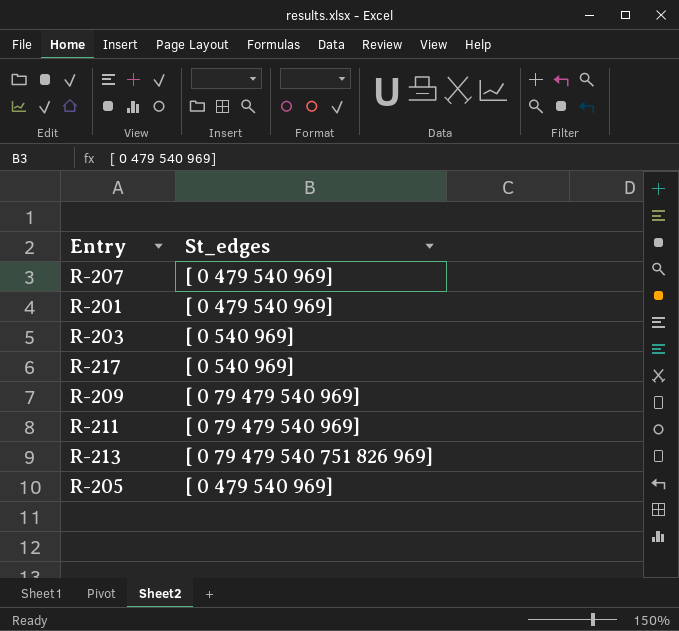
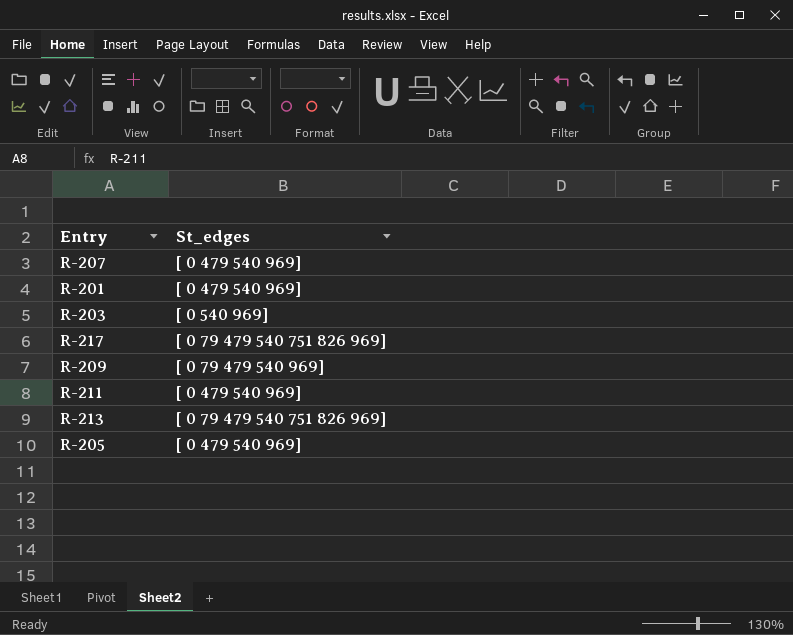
R-217 | St_edges: [ 0 540 969] -> [ 0 79 479 540 751 826 969]
R-211 | St_edges: [ 0 79 479 540 969] -> [ 0 479 540 969]

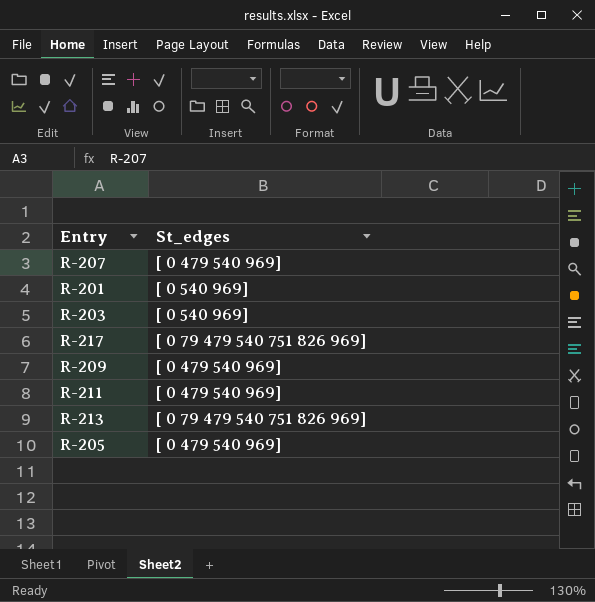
R-201 | St_edges: [ 0 479 540 969] -> [ 0 540 969]
R-209 | St_edges: [ 0 79 479 540 969] -> [ 0 479 540 969]

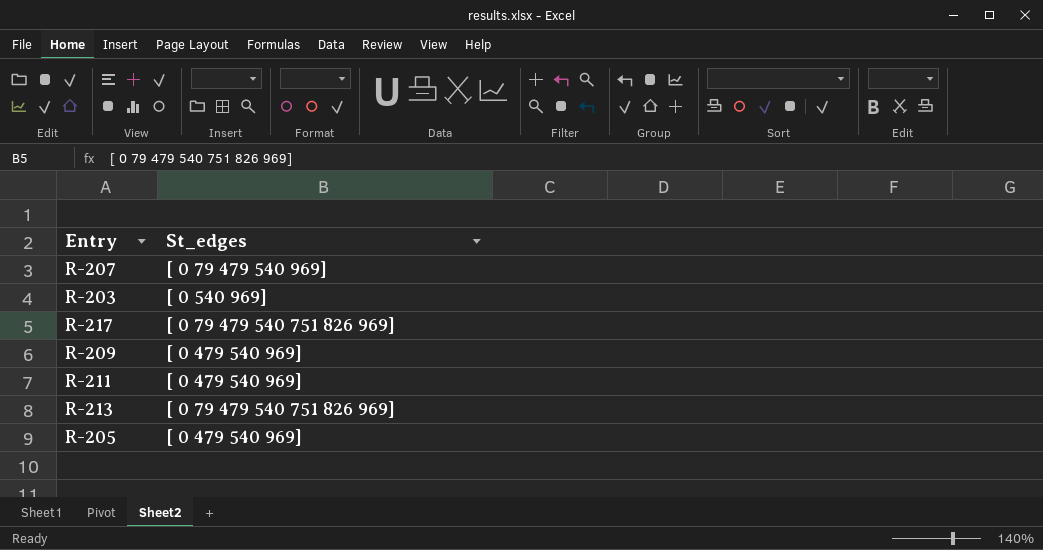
row R-201: [ 0 540 969] -> none
R-207 | St_edges: [ 0 479 540 969] -> [ 0 79 479 540 969]

